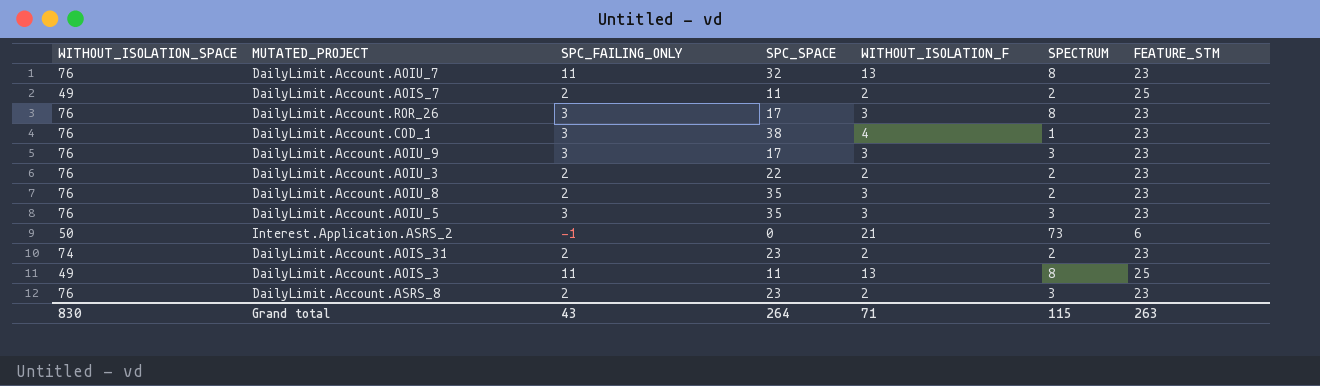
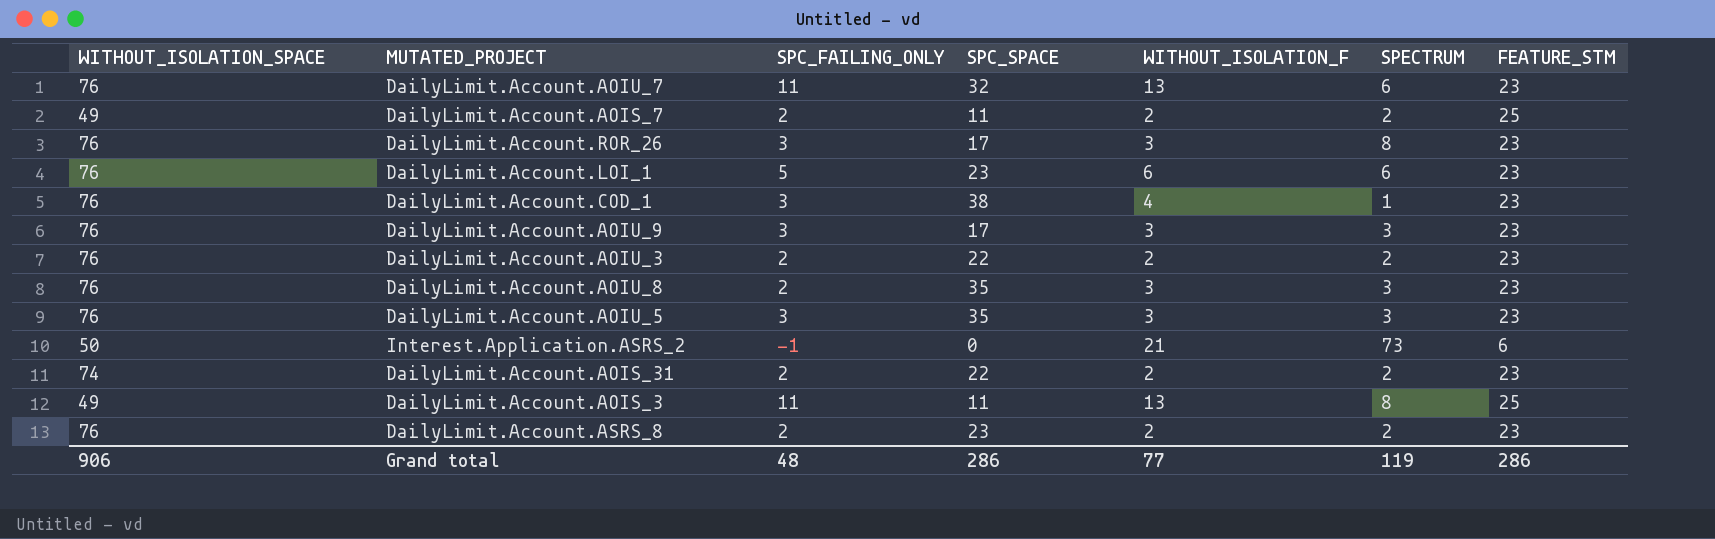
DailyLimit.Account.AOIU_7 | SPECTRUM: 8 -> 6
row DailyLimit.Account.LOI_1: none -> 76 | 5 | 23 | 6 | 6 | 23
DailyLimit.Account.AOIU_8 | SPECTRUM: 2 -> 3
DailyLimit.Account.AOIS_31 | SPC_SPACE: 23 -> 22
DailyLimit.Account.ASRS_8 | SPECTRUM: 3 -> 2
Grand total | WITHOUT_ISOLATION_SPACE: 830 -> 906
Grand total | SPC_FAILING_ONLY: 43 -> 48
Grand total | SPC_SPACE: 264 -> 286
Grand total | WITHOUT_ISOLATION_F: 71 -> 77
Grand total | SPECTRUM: 115 -> 119
Grand total | FEATURE_STM: 263 -> 286

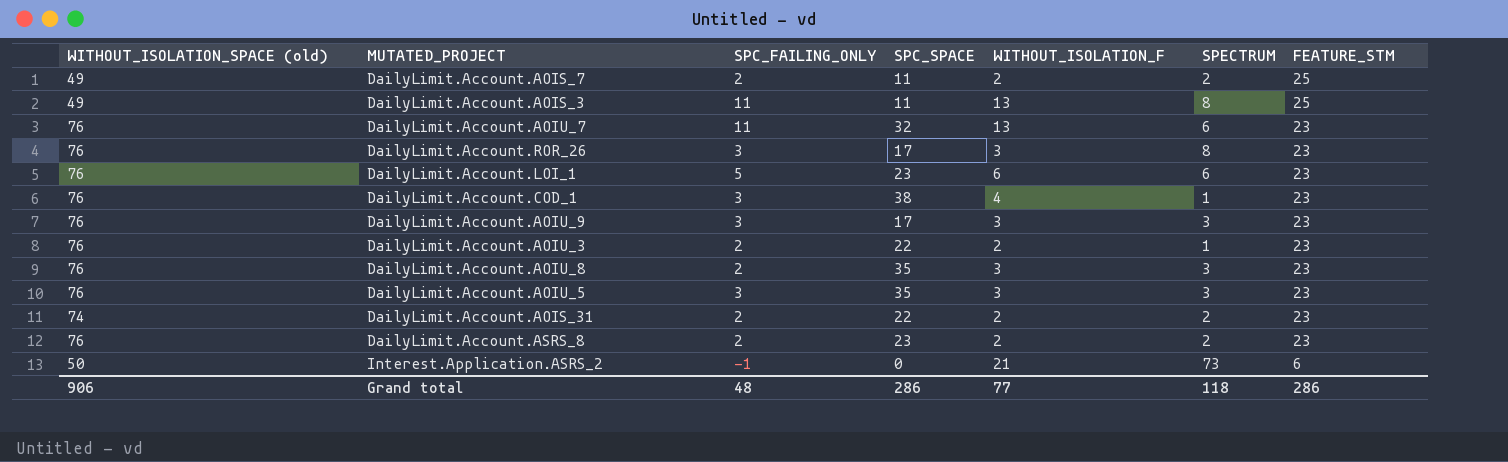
row order: none -> FEATURE_STM descending
column name: WITHOUT_ISOLATION_SPACE -> WITHOUT_ISOLATION_SPACE (old)
DailyLimit.Account.AOIU_3 | SPECTRUM: 2 -> 1
Grand total | SPECTRUM: 119 -> 118

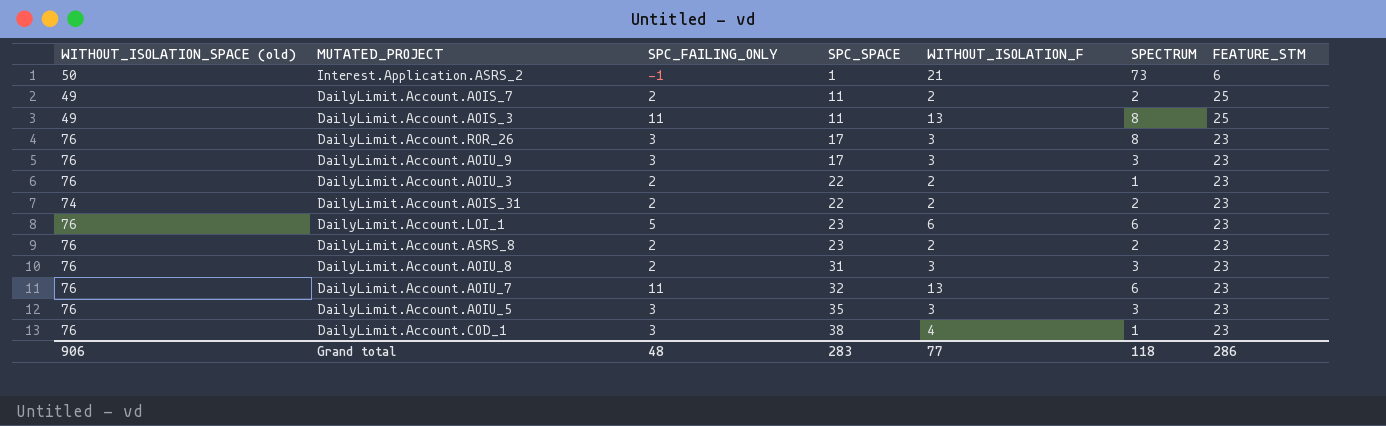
row order: FEATURE_STM descending -> SPC_SPACE ascending
Interest.Application.ASRS_2 | SPC_SPACE: 0 -> 1
DailyLimit.Account.AOIU_8 | SPC_SPACE: 35 -> 31
Grand total | SPC_SPACE: 286 -> 283

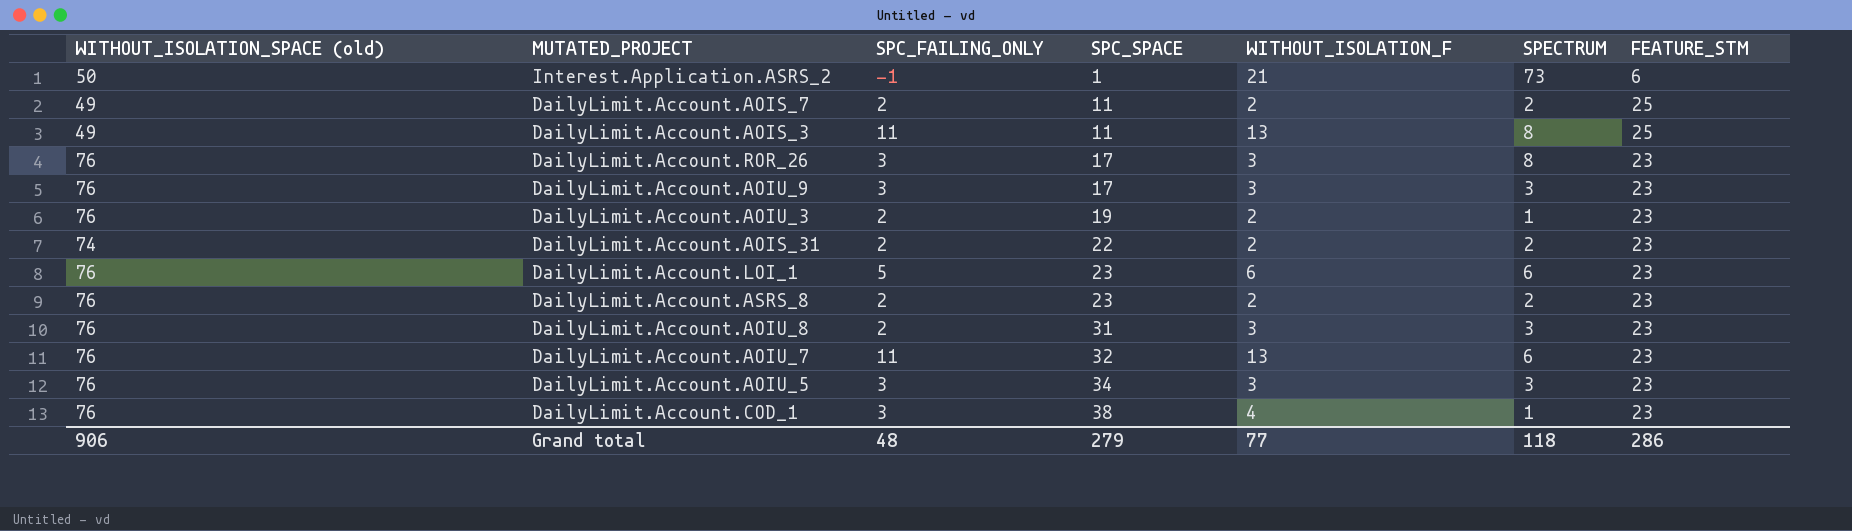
DailyLimit.Account.AOIU_3 | SPC_SPACE: 22 -> 19
DailyLimit.Account.AOIU_5 | SPC_SPACE: 35 -> 34
Grand total | SPC_SPACE: 283 -> 279

